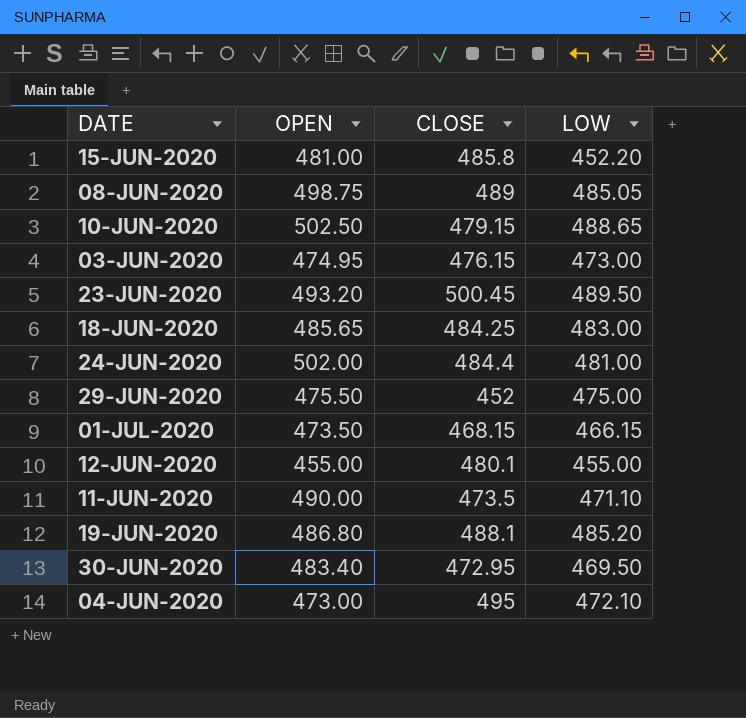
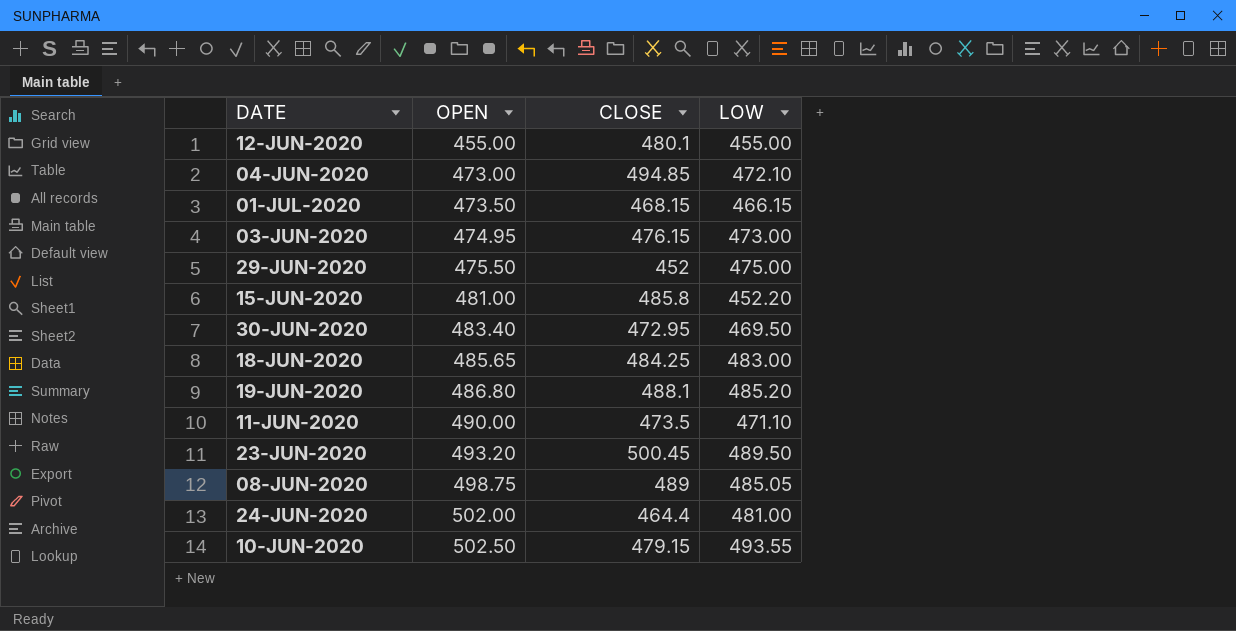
row order: none -> OPEN ascending
04-JUN-2020 | CLOSE: 495 -> 494.85
24-JUN-2020 | CLOSE: 484.4 -> 464.4
10-JUN-2020 | LOW: 488.65 -> 493.55

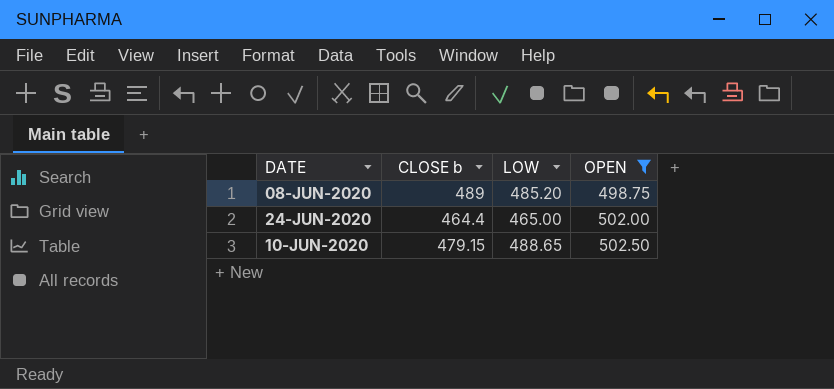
filter: none -> OPEN >= 498.75
column name: CLOSE -> CLOSE b
column OPEN | position: 2 -> 4
08-JUN-2020 | LOW: 485.05 -> 485.20
24-JUN-2020 | LOW: 481.00 -> 465.00
10-JUN-2020 | LOW: 493.55 -> 488.65

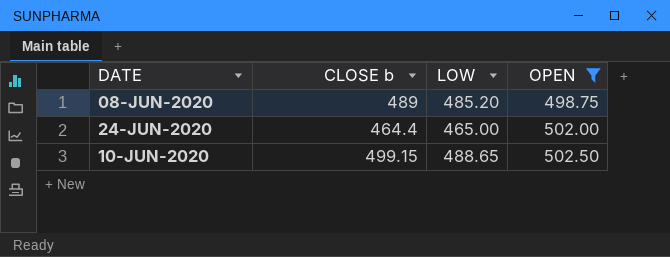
10-JUN-2020 | CLOSE b: 479.15 -> 499.15

